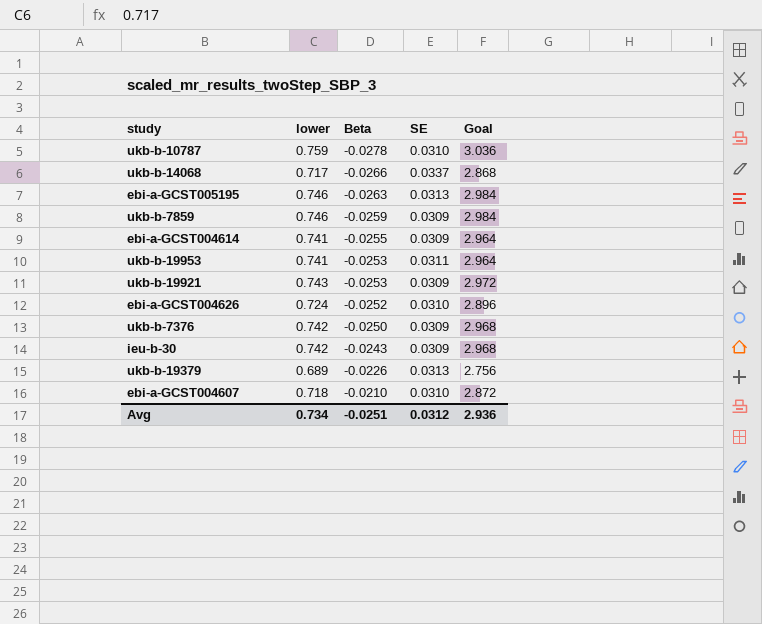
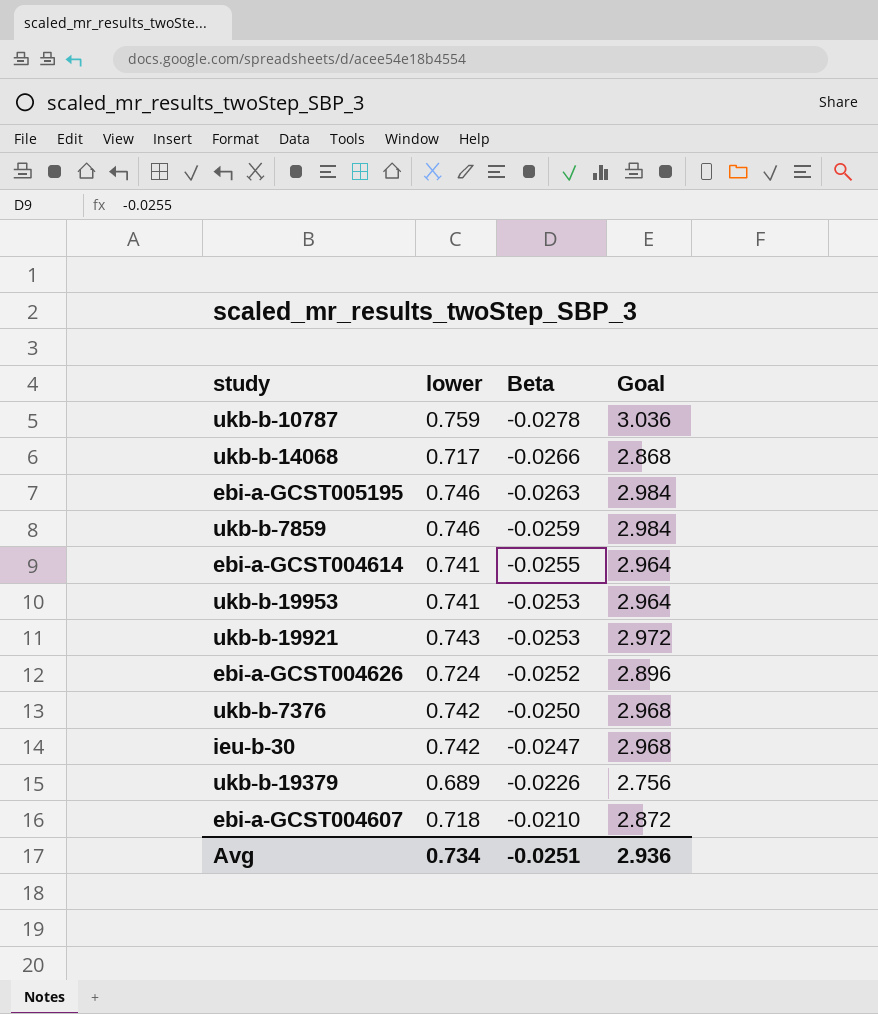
column SE | position: 4 -> none
ieu-b-30 | Beta: -0.0243 -> -0.0247

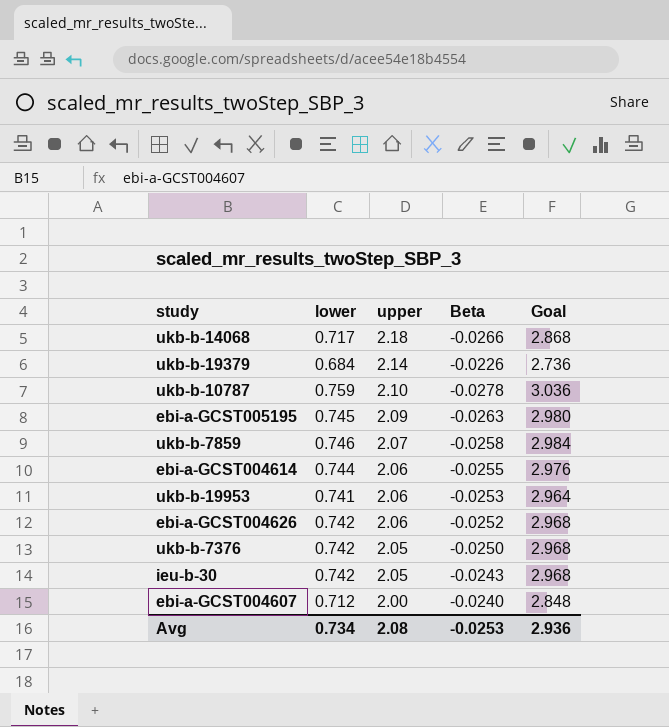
row order: Beta ascending -> upper descending
column upper | position: none -> 3
row ukb-b-19921: 0.743 | -0.0253 | 2.972 -> none
ukb-b-19379 | lower: 0.689 -> 0.684
ukb-b-19379 | Goal: 2.756 -> 2.736
ebi-a-GCST005195 | lower: 0.746 -> 0.745
ebi-a-GCST005195 | Goal: 2.984 -> 2.980
ukb-b-7859 | Beta: -0.0259 -> -0.0258
ebi-a-GCST004614 | lower: 0.741 -> 0.744
ebi-a-GCST004614 | Goal: 2.964 -> 2.976
ebi-a-GCST004626 | lower: 0.724 -> 0.742
ebi-a-GCST004626 | Goal: 2.896 -> 2.968
ieu-b-30 | Beta: -0.0247 -> -0.0243
ebi-a-GCST004607 | lower: 0.718 -> 0.712
ebi-a-GCST004607 | Beta: -0.0210 -> -0.0240
ebi-a-GCST004607 | Goal: 2.872 -> 2.848
Avg | Beta: -0.0251 -> -0.0253

